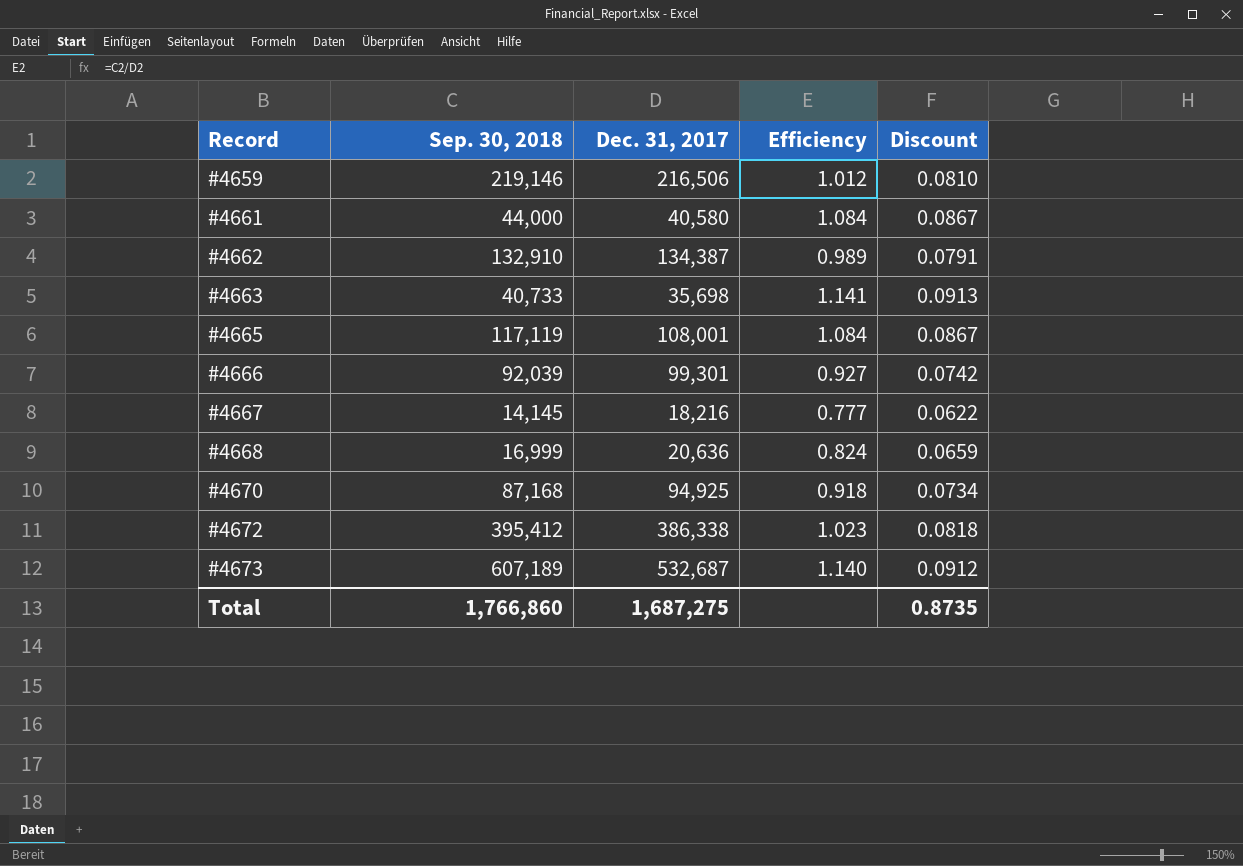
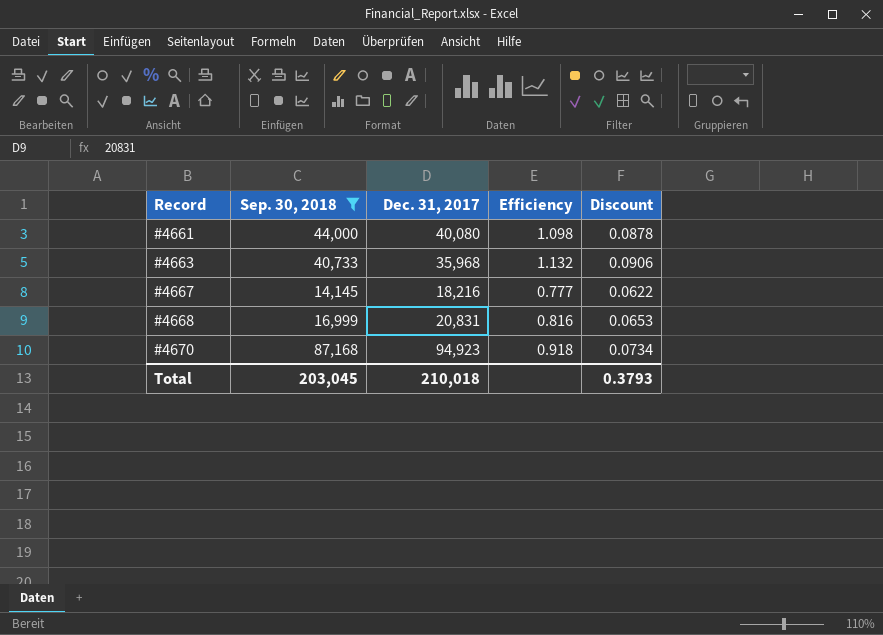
filter: none -> Sep. 30, 2018 <= 87,168
#4661 | Dec. 31, 2017: 40,580 -> 40,080
#4661 | Efficiency: 1.084 -> 1.098
#4661 | Discount: 0.0867 -> 0.0878
#4663 | Dec. 31, 2017: 35,698 -> 35,968
#4663 | Efficiency: 1.141 -> 1.132
#4663 | Discount: 0.0913 -> 0.0906
#4668 | Dec. 31, 2017: 20,636 -> 20,831
#4668 | Efficiency: 0.824 -> 0.816
#4668 | Discount: 0.0659 -> 0.0653
#4670 | Dec. 31, 2017: 94,925 -> 94,923
Total | Sep. 30, 2018: 1,766,860 -> 203,045
Total | Dec. 31, 2017: 1,687,275 -> 210,018
Total | Discount: 0.8735 -> 0.3793

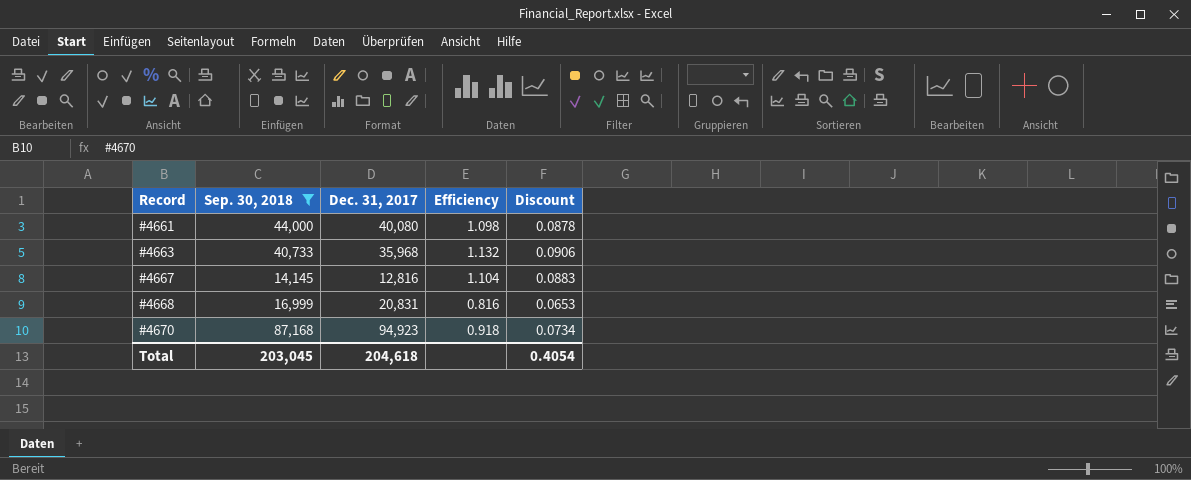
#4667 | Dec. 31, 2017: 18,216 -> 12,816
#4667 | Efficiency: 0.777 -> 1.104
#4667 | Discount: 0.0622 -> 0.0883
Total | Dec. 31, 2017: 210,018 -> 204,618
Total | Discount: 0.3793 -> 0.4054

